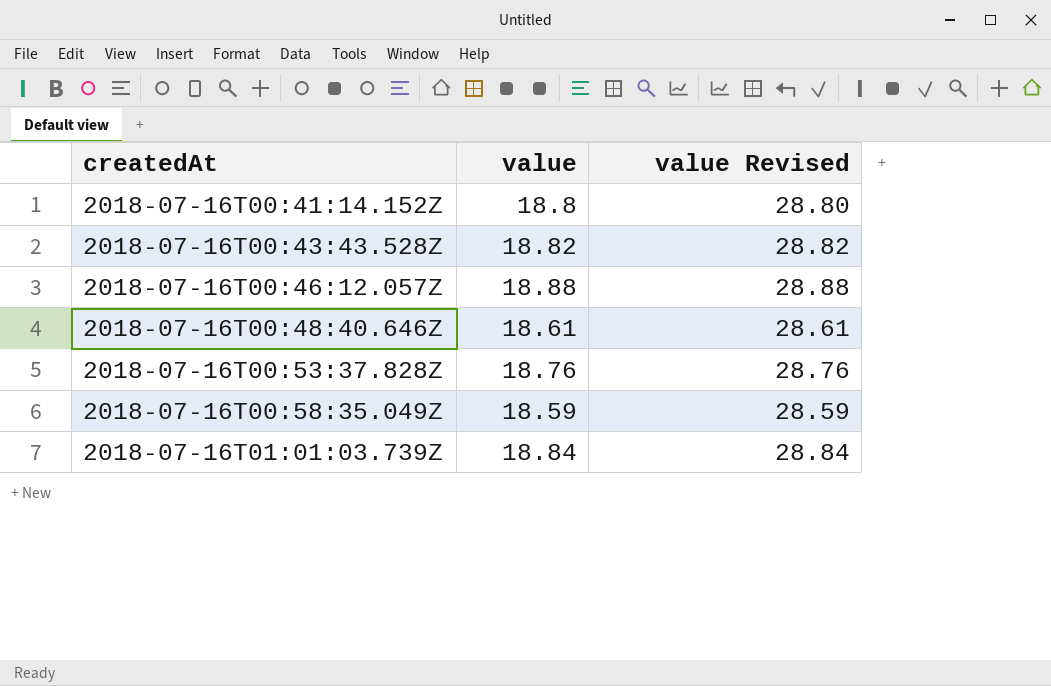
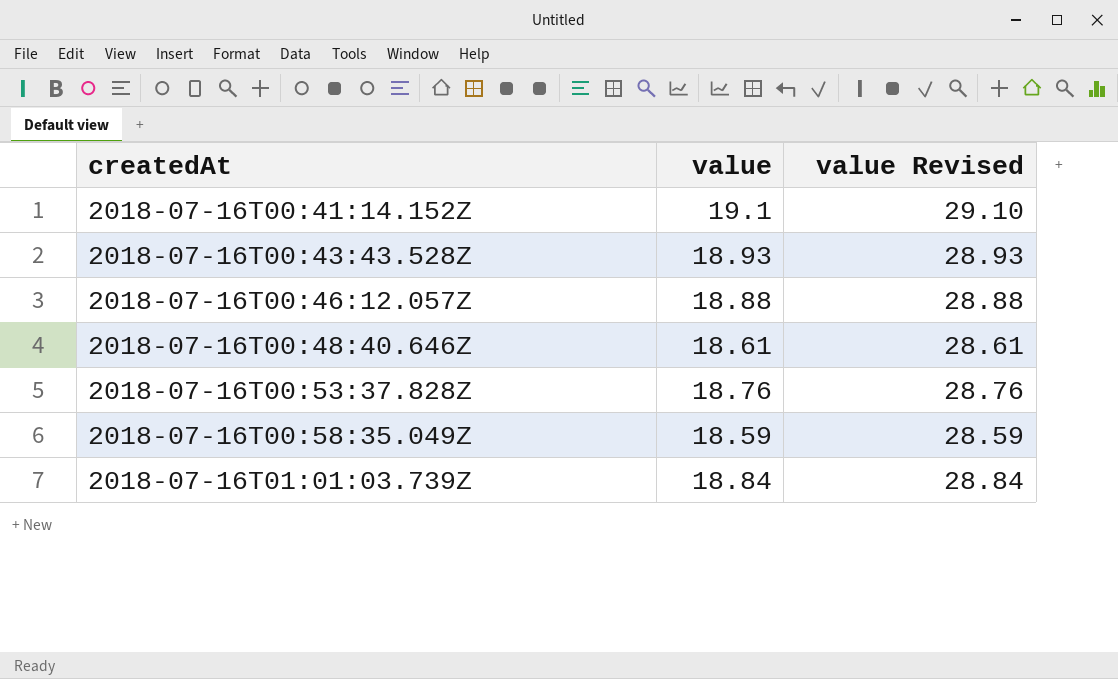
2018-07-16T00:41:14.152Z | value: 18.8 -> 19.1
2018-07-16T00:41:14.152Z | value Revised: 28.80 -> 29.10
2018-07-16T00:43:43.528Z | value: 18.82 -> 18.93
2018-07-16T00:43:43.528Z | value Revised: 28.82 -> 28.93

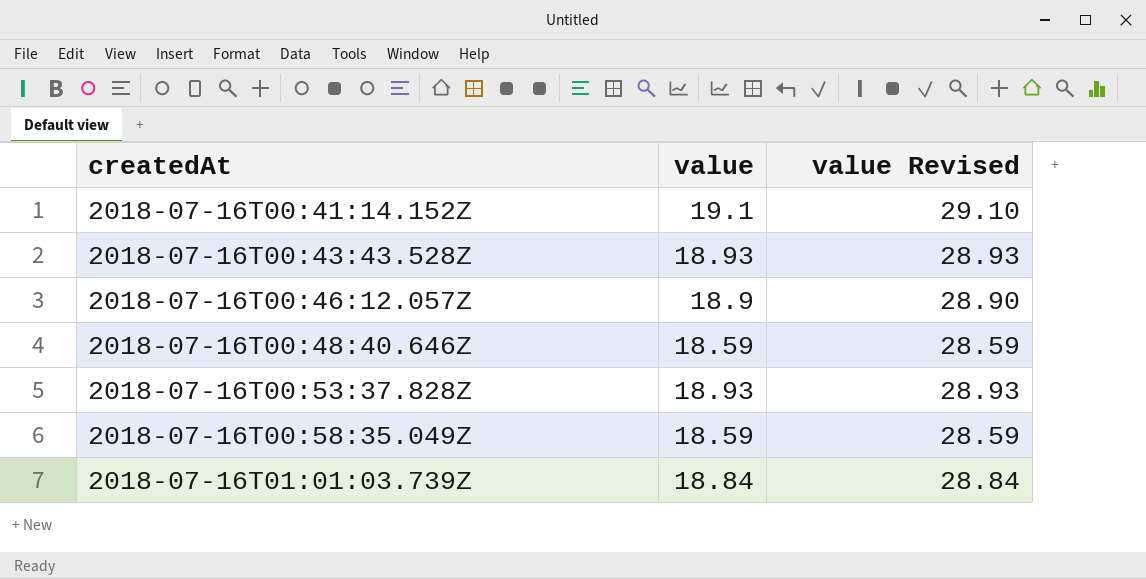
2018-07-16T00:46:12.057Z | value: 18.88 -> 18.9
2018-07-16T00:46:12.057Z | value Revised: 28.88 -> 28.90
2018-07-16T00:48:40.646Z | value: 18.61 -> 18.59
2018-07-16T00:48:40.646Z | value Revised: 28.61 -> 28.59
2018-07-16T00:53:37.828Z | value: 18.76 -> 18.93
2018-07-16T00:53:37.828Z | value Revised: 28.76 -> 28.93

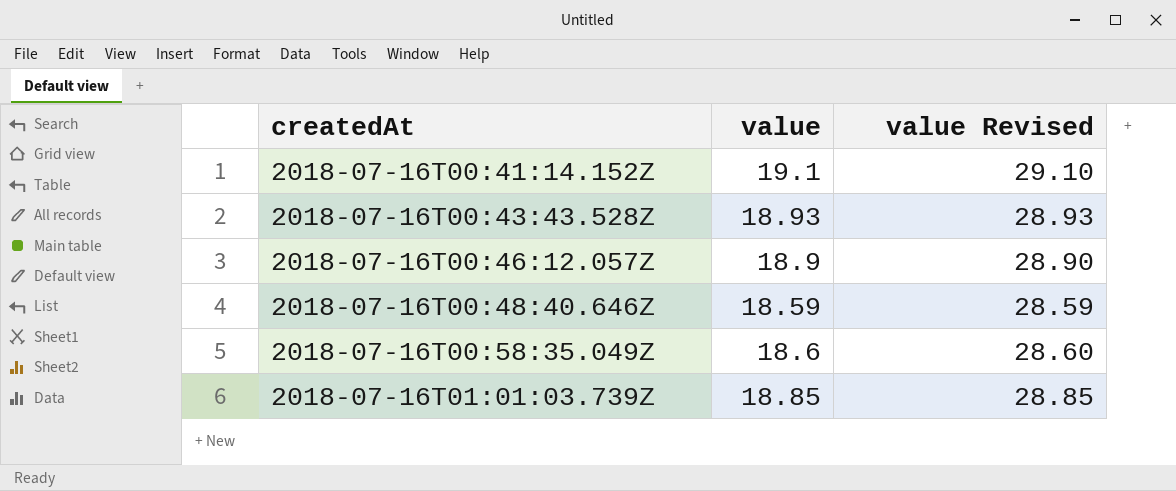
row 2018-07-16T00:53:37.828Z: 18.93 | 28.93 -> none
2018-07-16T00:58:35.049Z | value: 18.59 -> 18.6
2018-07-16T00:58:35.049Z | value Revised: 28.59 -> 28.60
2018-07-16T01:01:03.739Z | value: 18.84 -> 18.85
2018-07-16T01:01:03.739Z | value Revised: 28.84 -> 28.85

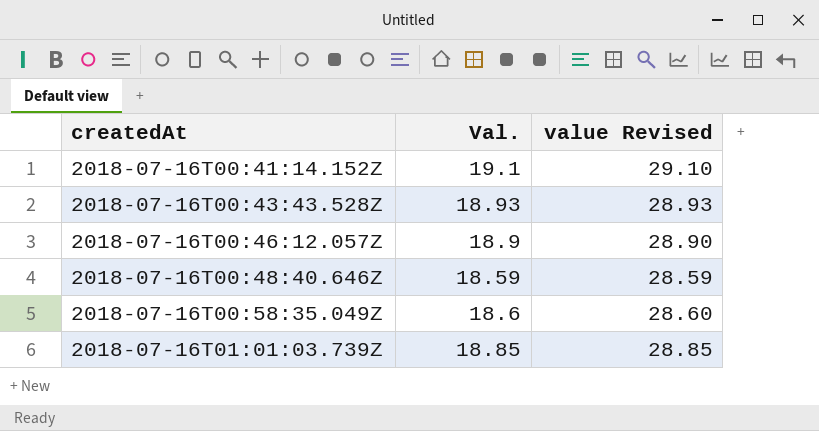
column name: value -> Val.

